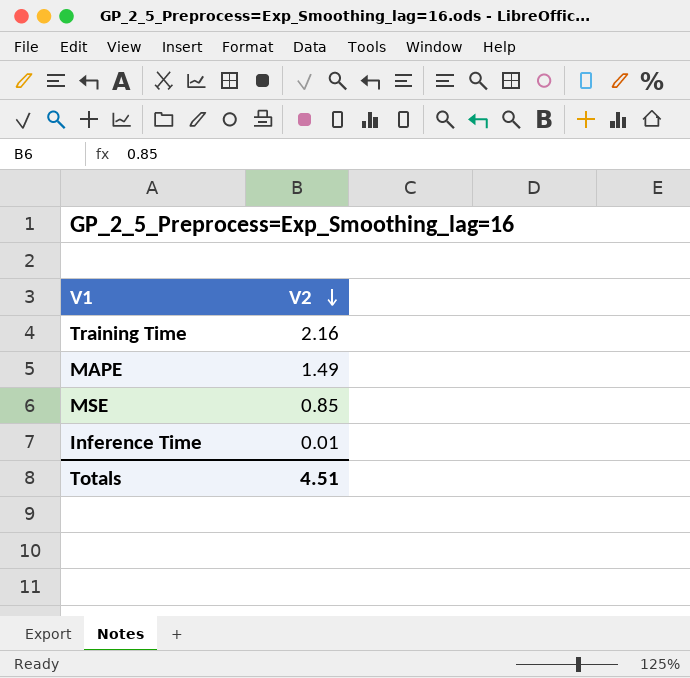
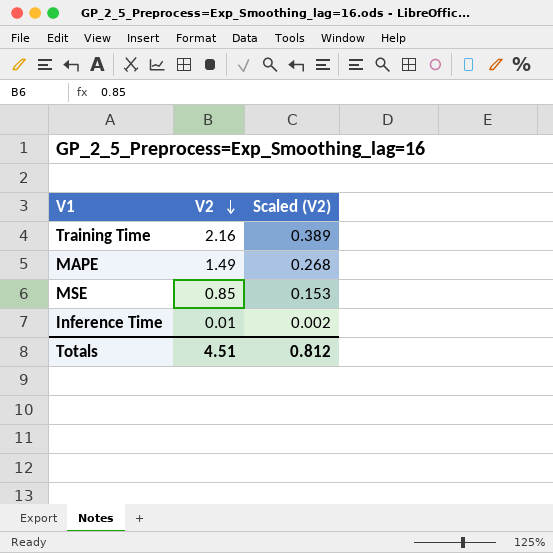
column Scaled (V2) | formula: none -> [V2] * 0.18

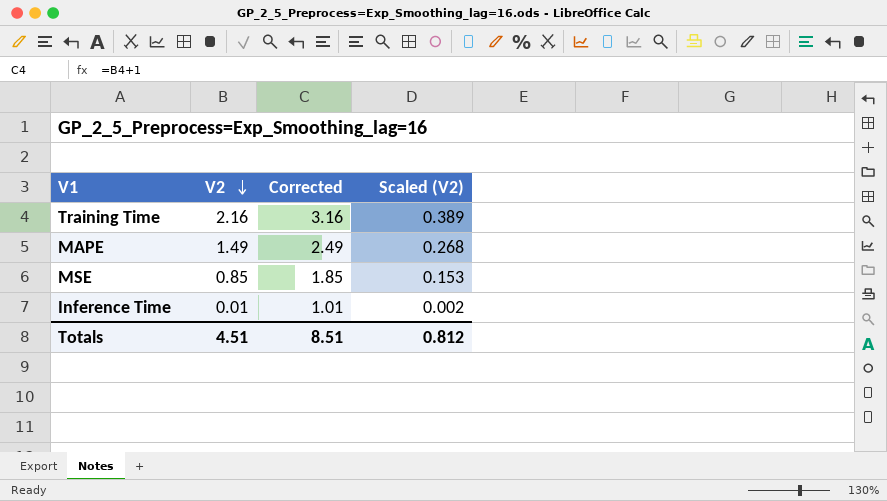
column Corrected | formula: none -> [V2] + 1

